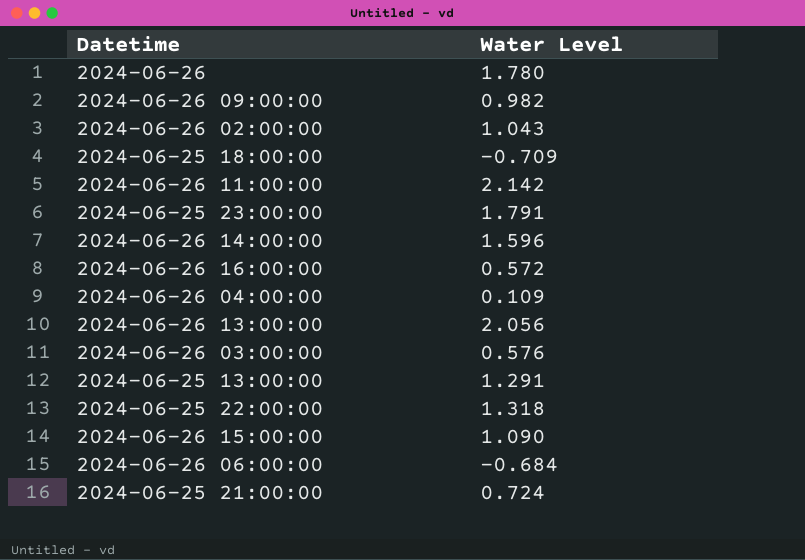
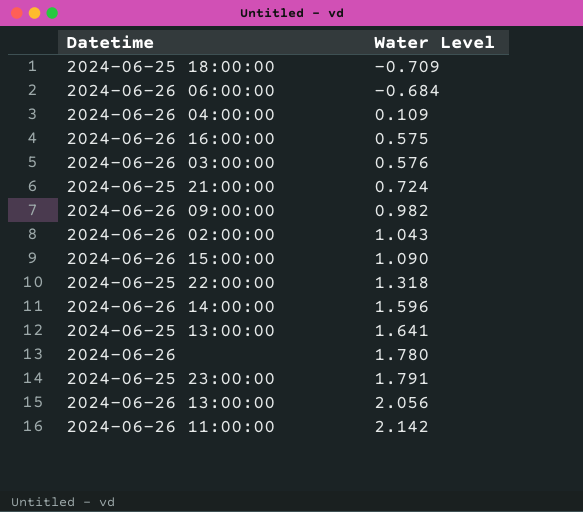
row order: none -> Water Level ascending
2024-06-26 16:00:00 | Water Level: 0.572 -> 0.575
2024-06-25 13:00:00 | Water Level: 1.291 -> 1.641

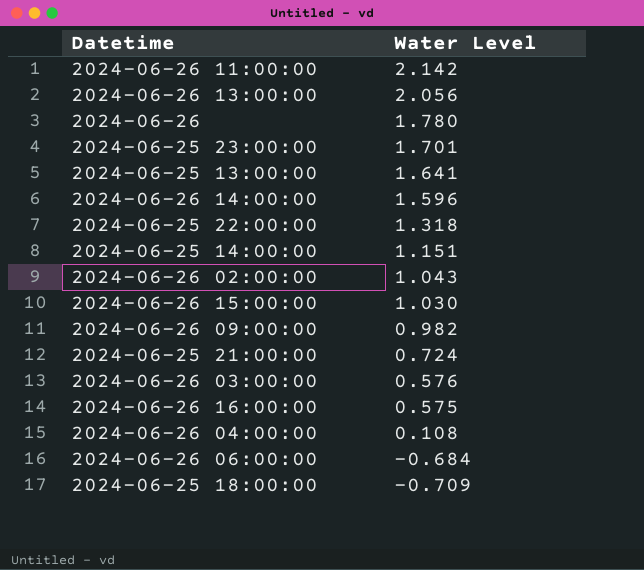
row order: Water Level ascending -> Water Level descending
2024-06-25 23:00:00 | Water Level: 1.791 -> 1.701
row 2024-06-25 14:00:00: none -> 1.151
2024-06-26 15:00:00 | Water Level: 1.090 -> 1.030
2024-06-26 04:00:00 | Water Level: 0.109 -> 0.108

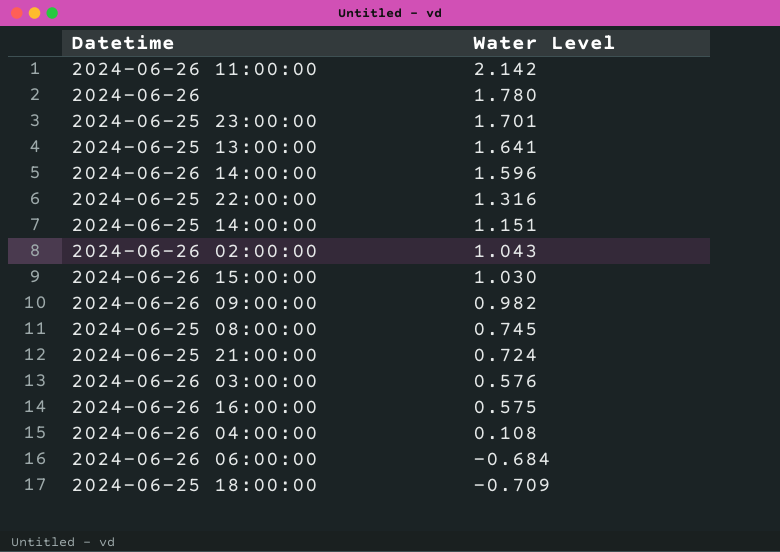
row 2024-06-26 13:00:00: 2.056 -> none
2024-06-25 22:00:00 | Water Level: 1.318 -> 1.316
row 2024-06-25 08:00:00: none -> 0.745

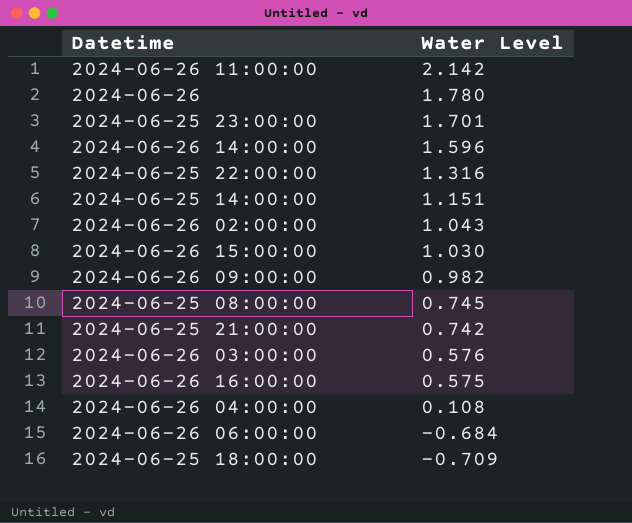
row 2024-06-25 13:00:00: 1.641 -> none
2024-06-25 21:00:00 | Water Level: 0.724 -> 0.742

